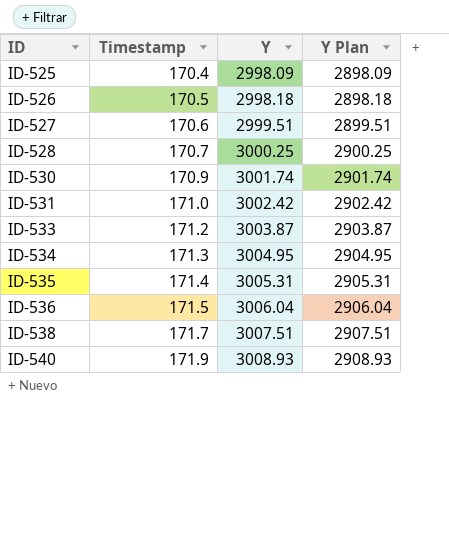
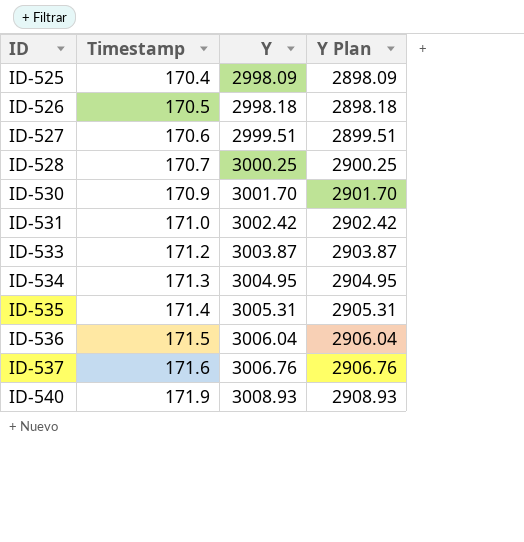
row ID-538: 171.7 | 3007.51 | 2907.51 -> none
ID-530 | Y: 3001.74 -> 3001.70
ID-530 | Y Plan: 2901.74 -> 2901.70
row ID-537: none -> 171.6 | 3006.76 | 2906.76

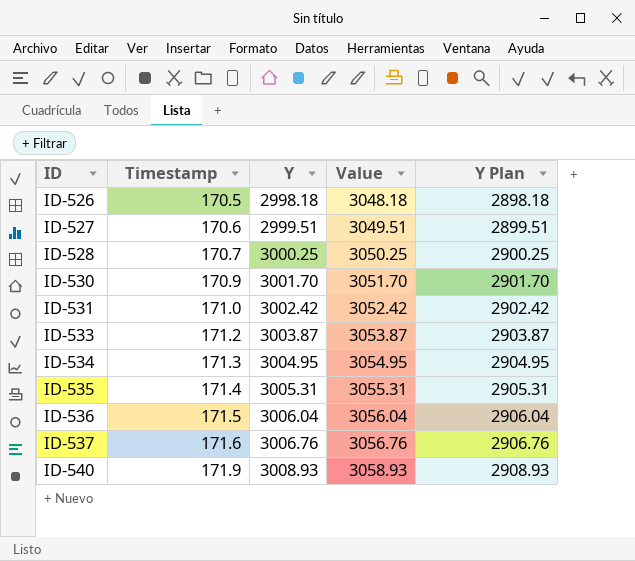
column Value | formula: none -> [Y] + 50
row ID-525: 170.4 | 2998.09 | 2898.09 -> none

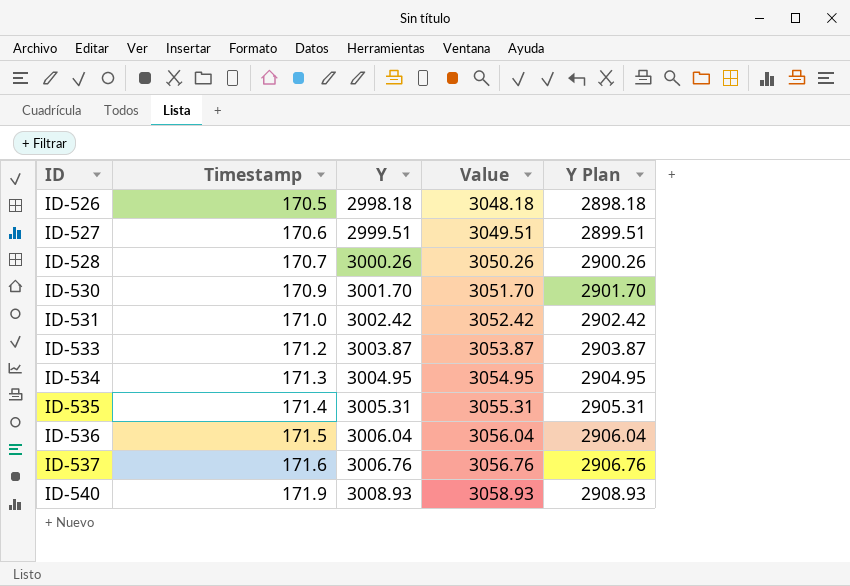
ID-528 | Y: 3000.25 -> 3000.26
ID-528 | Value: 3050.25 -> 3050.26
ID-528 | Y Plan: 2900.25 -> 2900.26

